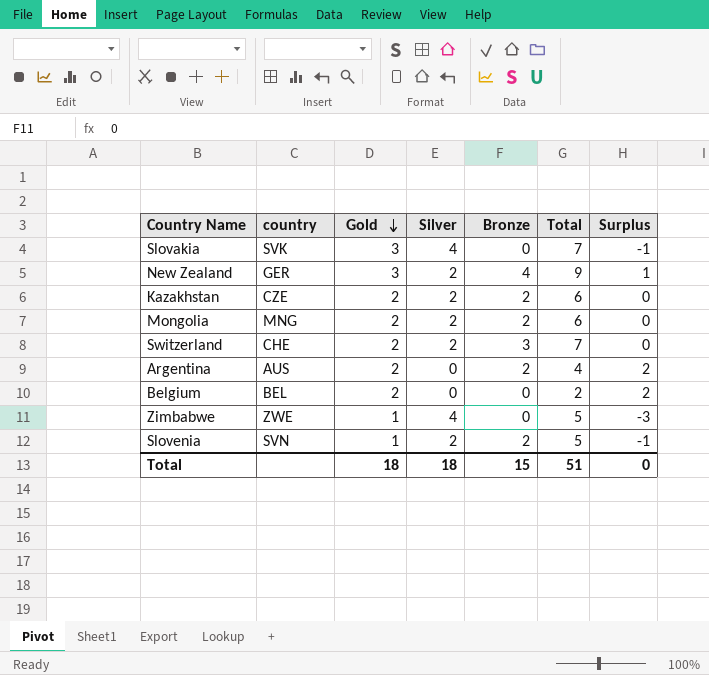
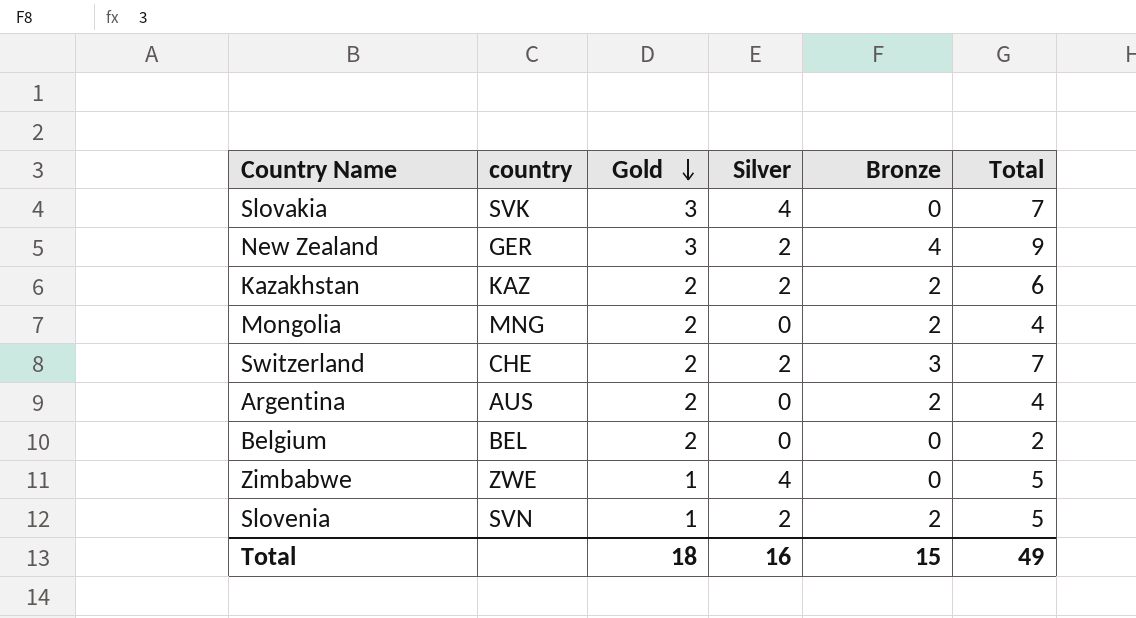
column Surplus | formula: [Gold] - [Silver] -> none
Kazakhstan | country: CZE -> KAZ
Mongolia | Silver: 2 -> 0
Mongolia | Total: 6 -> 4
Total | Silver: 18 -> 16
Total | Total: 51 -> 49

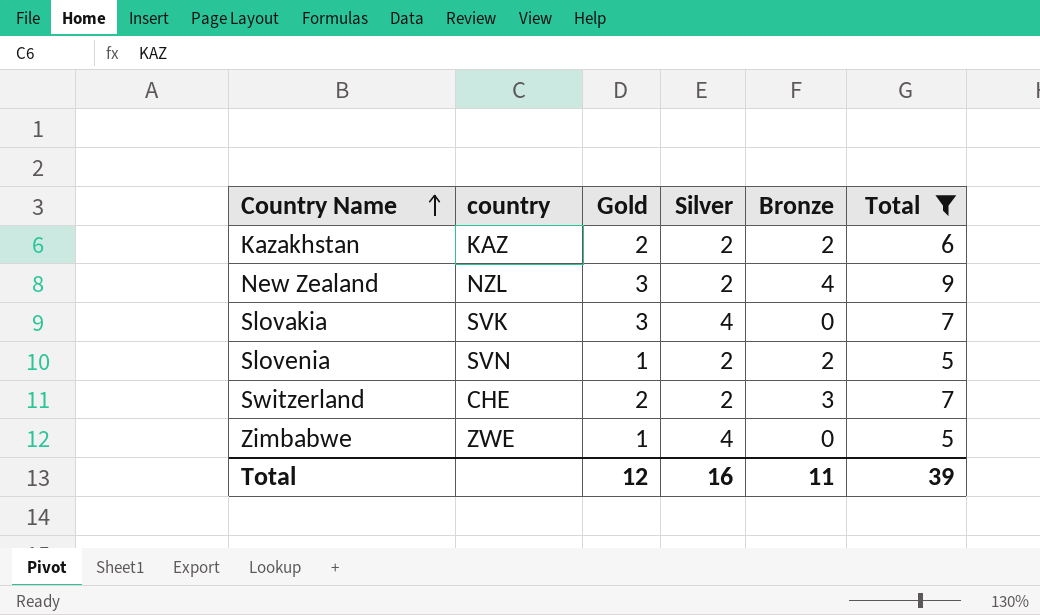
filter: none -> Total >= 5
row order: Gold descending -> Country Name ascending
New Zealand | country: GER -> NZL
Total | Gold: 18 -> 12
Total | Bronze: 15 -> 11
Total | Total: 49 -> 39

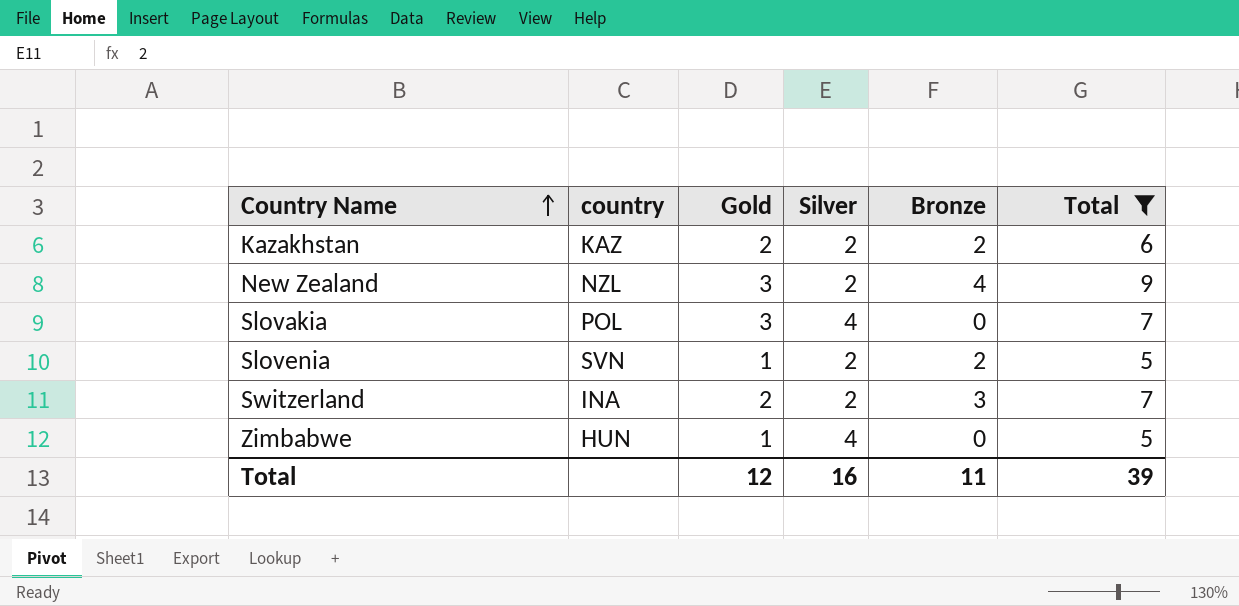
Slovakia | country: SVK -> POL
Switzerland | country: CHE -> INA
Zimbabwe | country: ZWE -> HUN

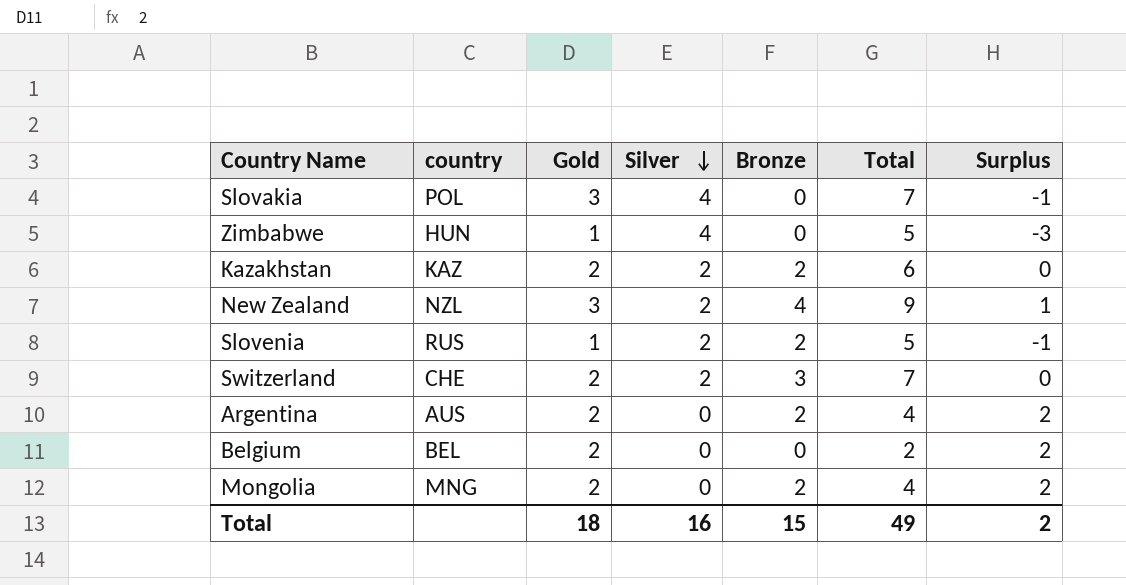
filter: Total >= 5 -> none
row order: Country Name ascending -> Silver descending
column Surplus | formula: none -> [Gold] - [Silver]
Slovenia | country: SVN -> RUS
Switzerland | country: INA -> CHE
Total | Gold: 12 -> 18
Total | Bronze: 11 -> 15
Total | Total: 39 -> 49

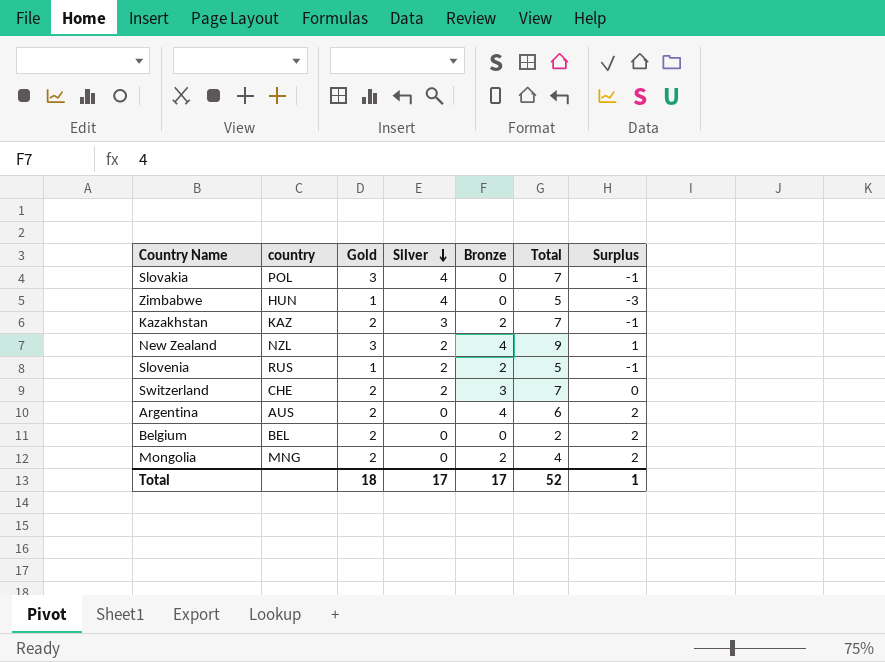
Kazakhstan | Silver: 2 -> 3
Kazakhstan | Total: 6 -> 7
Kazakhstan | Surplus: 0 -> -1
Argentina | Bronze: 2 -> 4
Argentina | Total: 4 -> 6
Total | Silver: 16 -> 17
Total | Bronze: 15 -> 17
Total | Total: 49 -> 52
Total | Surplus: 2 -> 1

